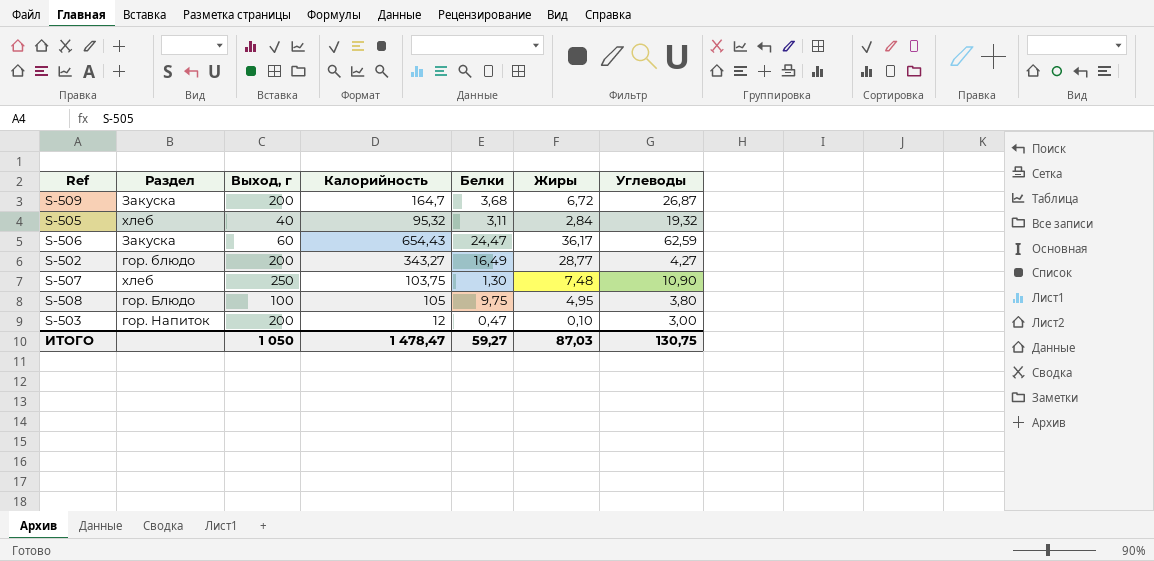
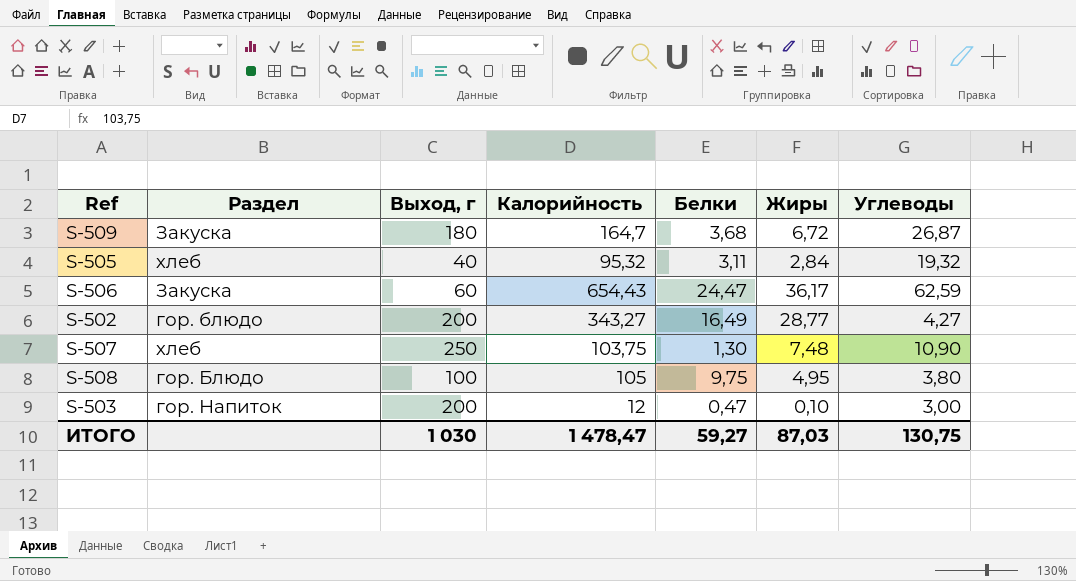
S-509 | Выход, г: 200 -> 180
ИТОГО | Выход, г: 1 050 -> 1 030

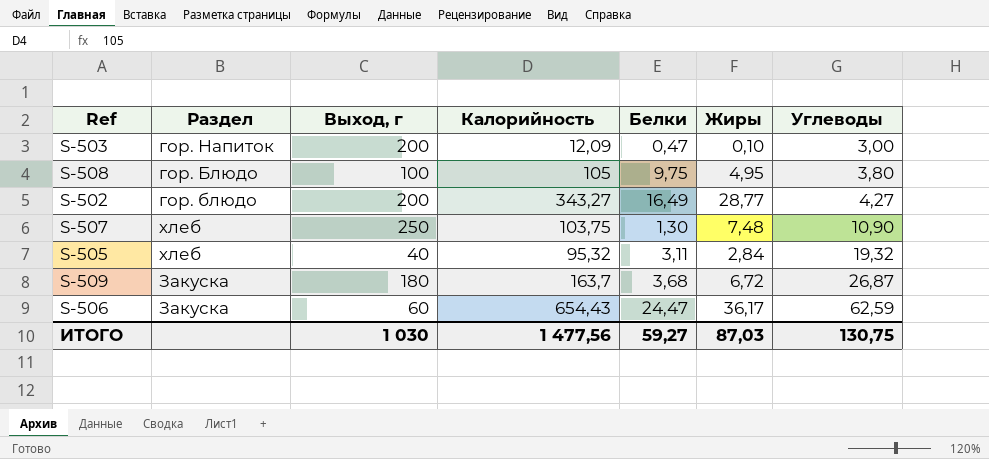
row order: none -> Углеводы ascending
S-503 | Калорийность: 12 -> 12,09
S-509 | Калорийность: 164,7 -> 163,7
ИТОГО | Калорийность: 1 478,47 -> 1 477,56

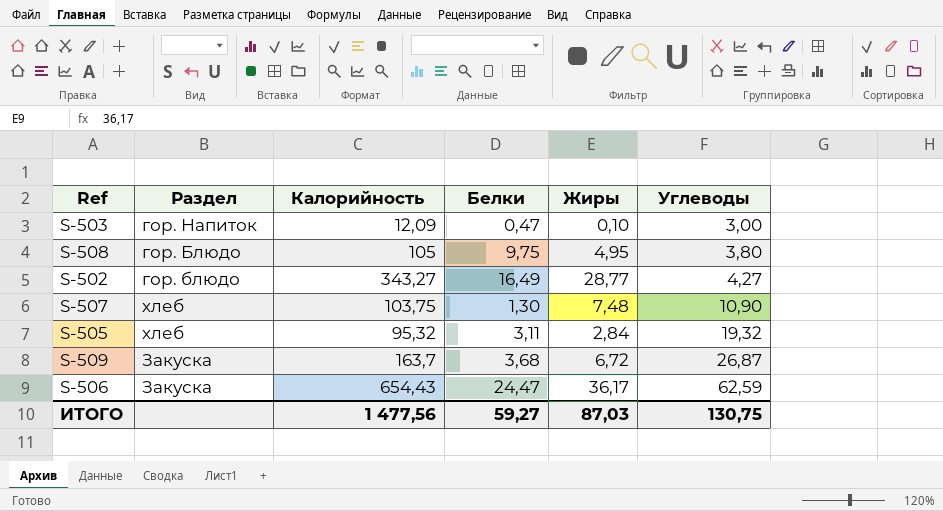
column Выход, г | position: 3 -> none

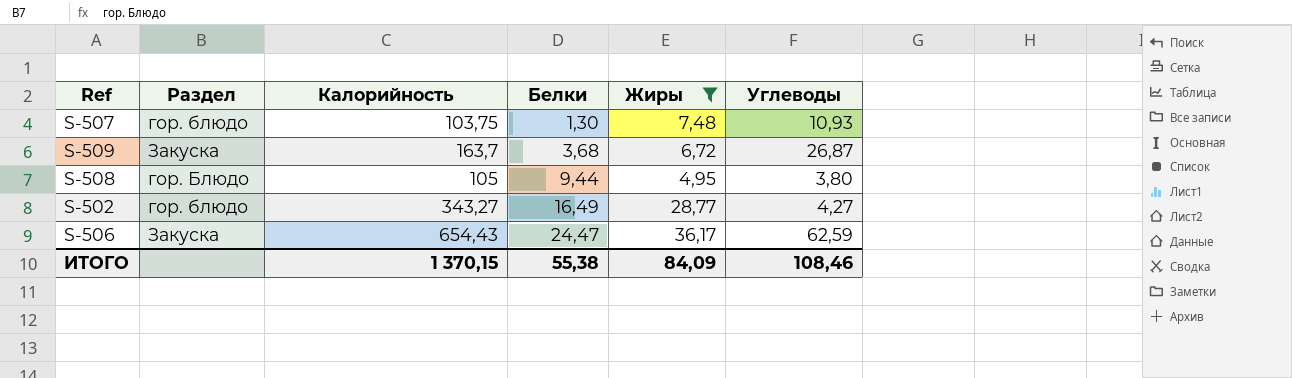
filter: none -> Жиры >= 4,95
row order: Углеводы ascending -> Белки ascending
S-507 | Раздел: хлеб -> гор. блюдо
S-507 | Углеводы: 10,90 -> 10,93
S-508 | Белки: 9,75 -> 9,44
ИТОГО | Калорийность: 1 477,56 -> 1 370,15
ИТОГО | Белки: 59,27 -> 55,38
ИТОГО | Жиры: 87,03 -> 84,09
ИТОГО | Углеводы: 130,75 -> 108,46

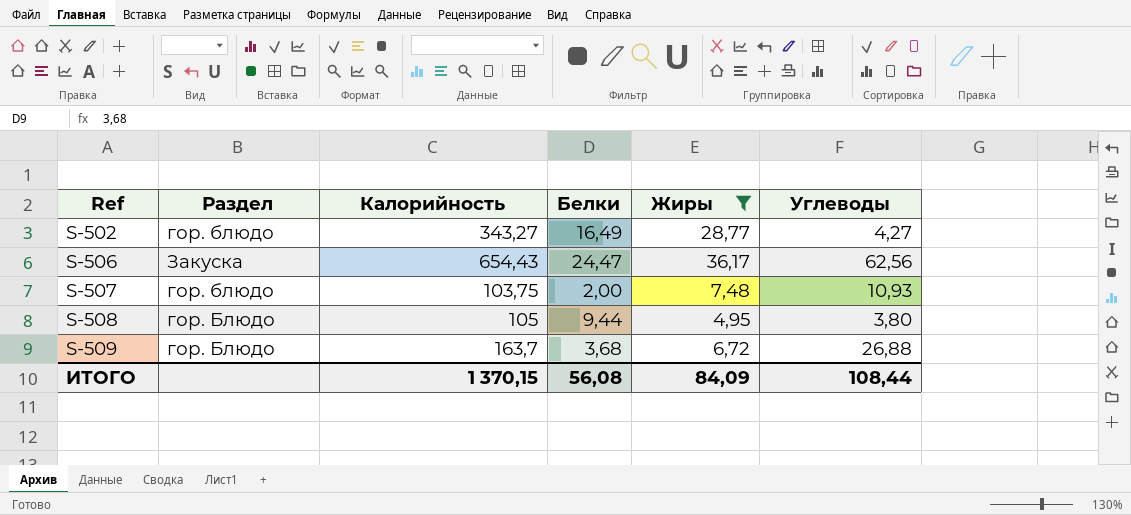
row order: Белки ascending -> Ref ascending
S-506 | Углеводы: 62,59 -> 62,56
S-507 | Белки: 1,30 -> 2,00
S-509 | Раздел: Закуска -> гор. Блюдо
S-509 | Углеводы: 26,87 -> 26,88
ИТОГО | Белки: 55,38 -> 56,08
ИТОГО | Углеводы: 108,46 -> 108,44

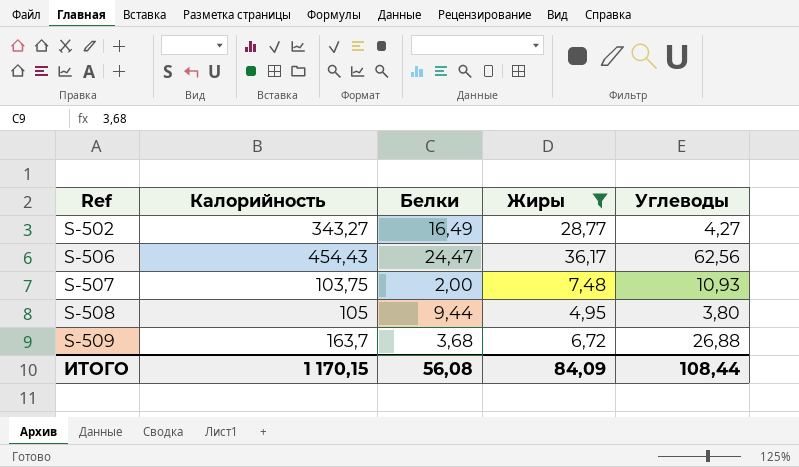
column Раздел | position: 2 -> none
S-506 | Калорийность: 654,43 -> 454,43
ИТОГО | Калорийность: 1 370,15 -> 1 170,15

